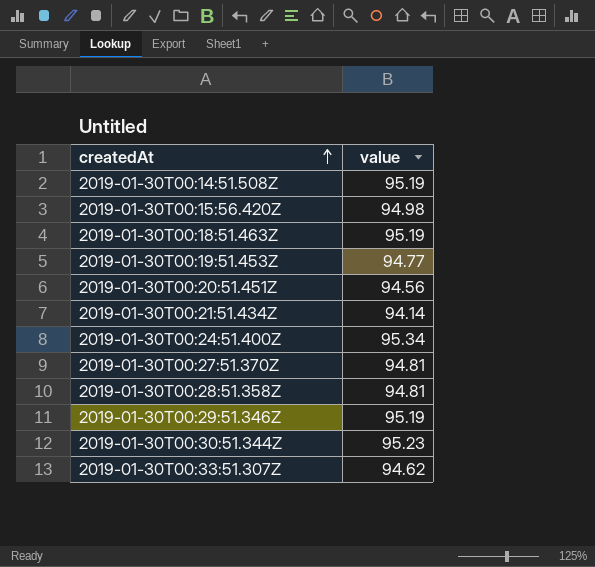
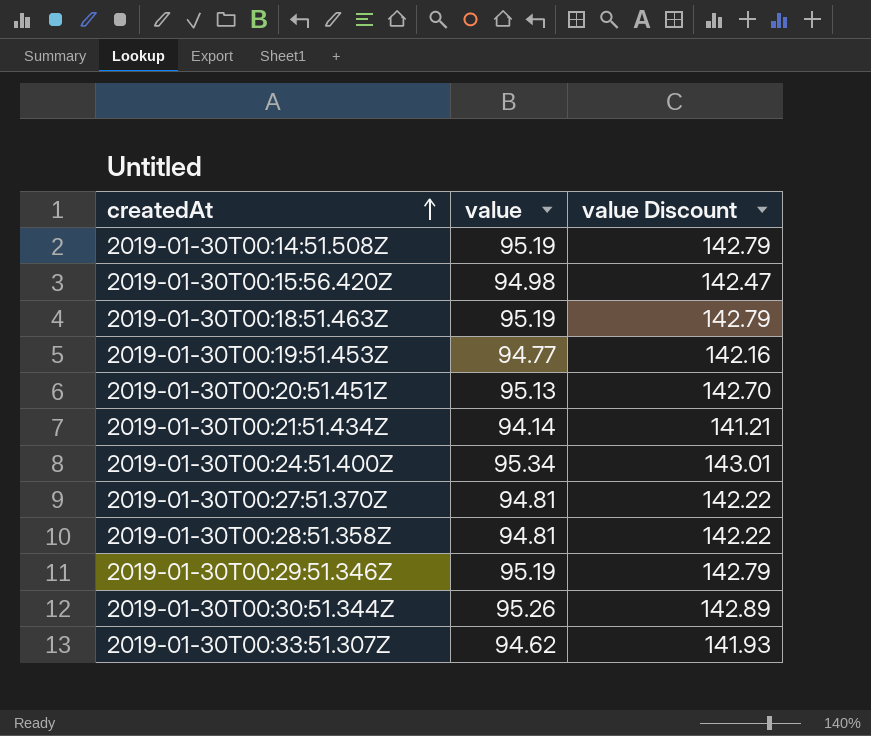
column value Discount | formula: none -> [value] * 1.5
2019-01-30T00:20:51.451Z | value: 94.56 -> 95.13
2019-01-30T00:30:51.344Z | value: 95.23 -> 95.26

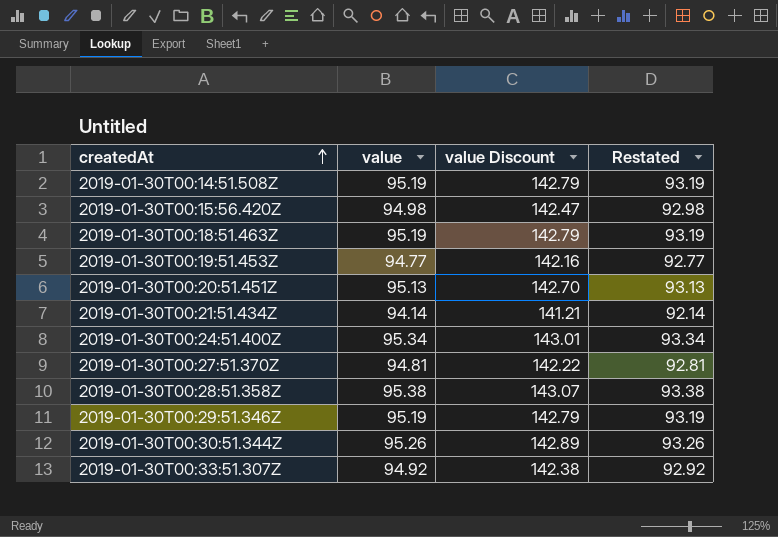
column Restated | formula: none -> [value] - 2
2019-01-30T00:28:51.358Z | value: 94.81 -> 95.38
2019-01-30T00:28:51.358Z | value Discount: 142.22 -> 143.07
2019-01-30T00:33:51.307Z | value: 94.62 -> 94.92
2019-01-30T00:33:51.307Z | value Discount: 141.93 -> 142.38

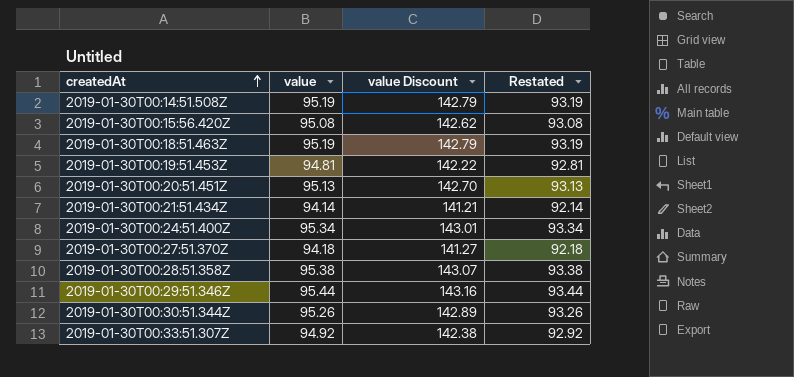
2019-01-30T00:15:56.420Z | value: 94.98 -> 95.08
2019-01-30T00:15:56.420Z | value Discount: 142.47 -> 142.62
2019-01-30T00:15:56.420Z | Restated: 92.98 -> 93.08
2019-01-30T00:19:51.453Z | value: 94.77 -> 94.81
2019-01-30T00:19:51.453Z | value Discount: 142.16 -> 142.22
2019-01-30T00:19:51.453Z | Restated: 92.77 -> 92.81
2019-01-30T00:27:51.370Z | value: 94.81 -> 94.18
2019-01-30T00:27:51.370Z | value Discount: 142.22 -> 141.27
2019-01-30T00:27:51.370Z | Restated: 92.81 -> 92.18
2019-01-30T00:29:51.346Z | value: 95.19 -> 95.44
2019-01-30T00:29:51.346Z | value Discount: 142.79 -> 143.16
2019-01-30T00:29:51.346Z | Restated: 93.19 -> 93.44

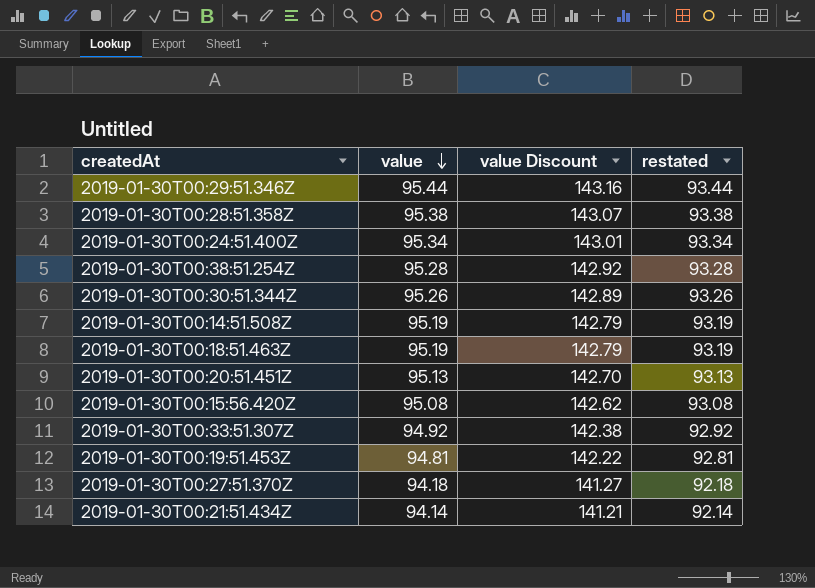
row order: createdAt ascending -> value descending
column name: Restated -> restated
row 2019-01-30T00:38:51.254Z: none -> 95.28 | 142.92 | 93.28

